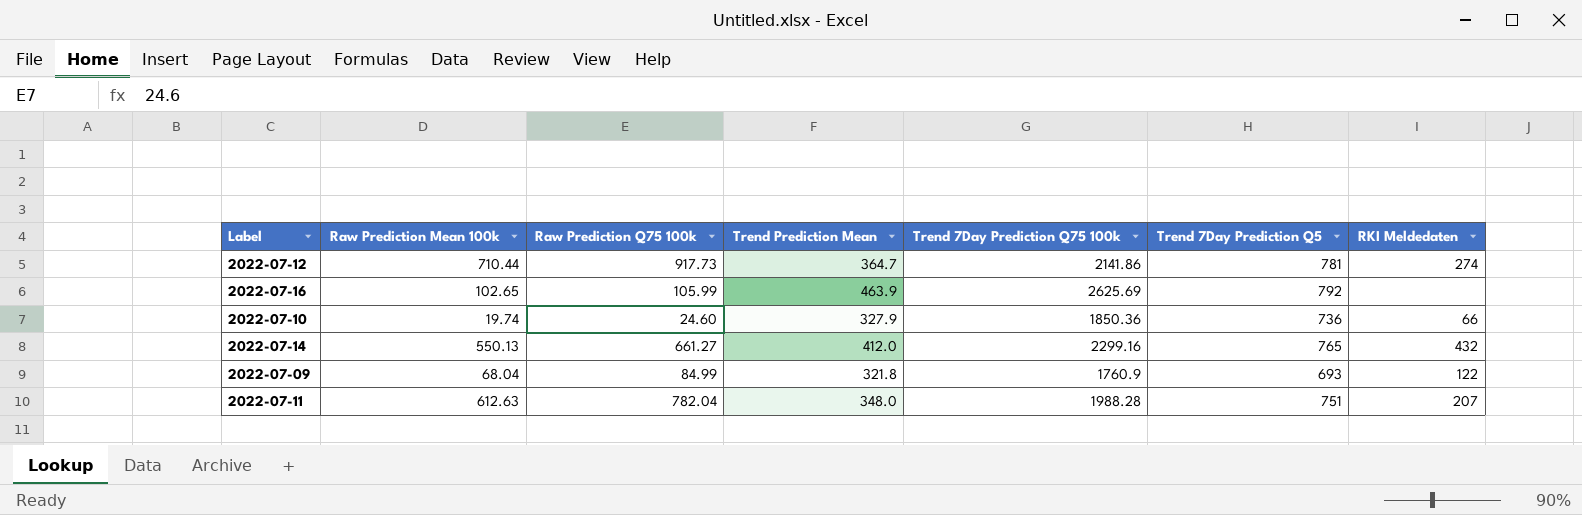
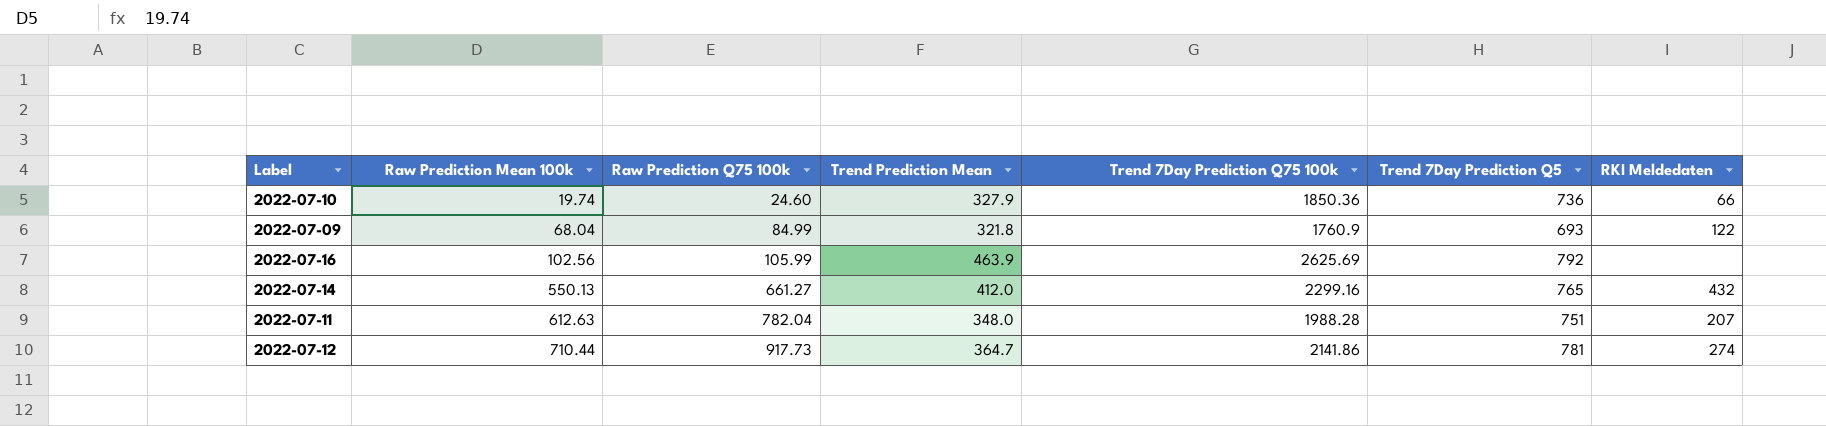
row order: none -> Raw Prediction Mean 100k ascending
2022-07-16 | Raw Prediction Mean 100k: 102.65 -> 102.56

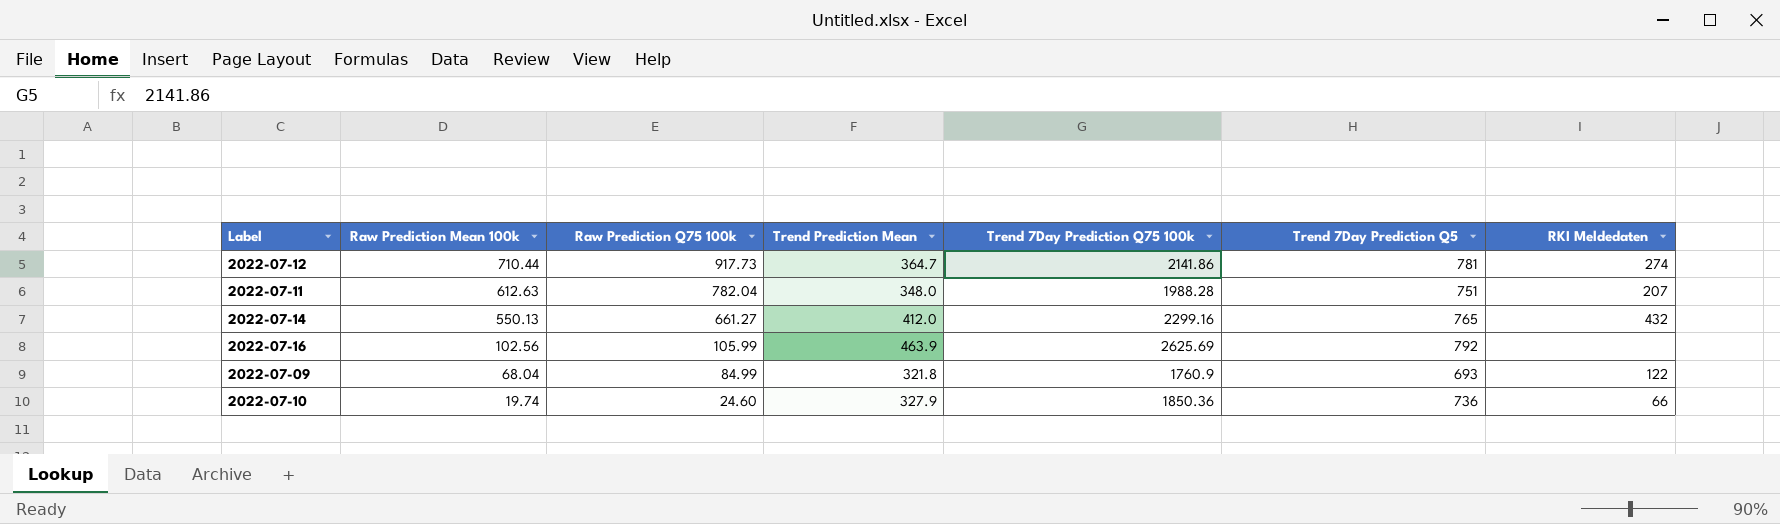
row order: Raw Prediction Mean 100k ascending -> Raw Prediction Mean 100k descending

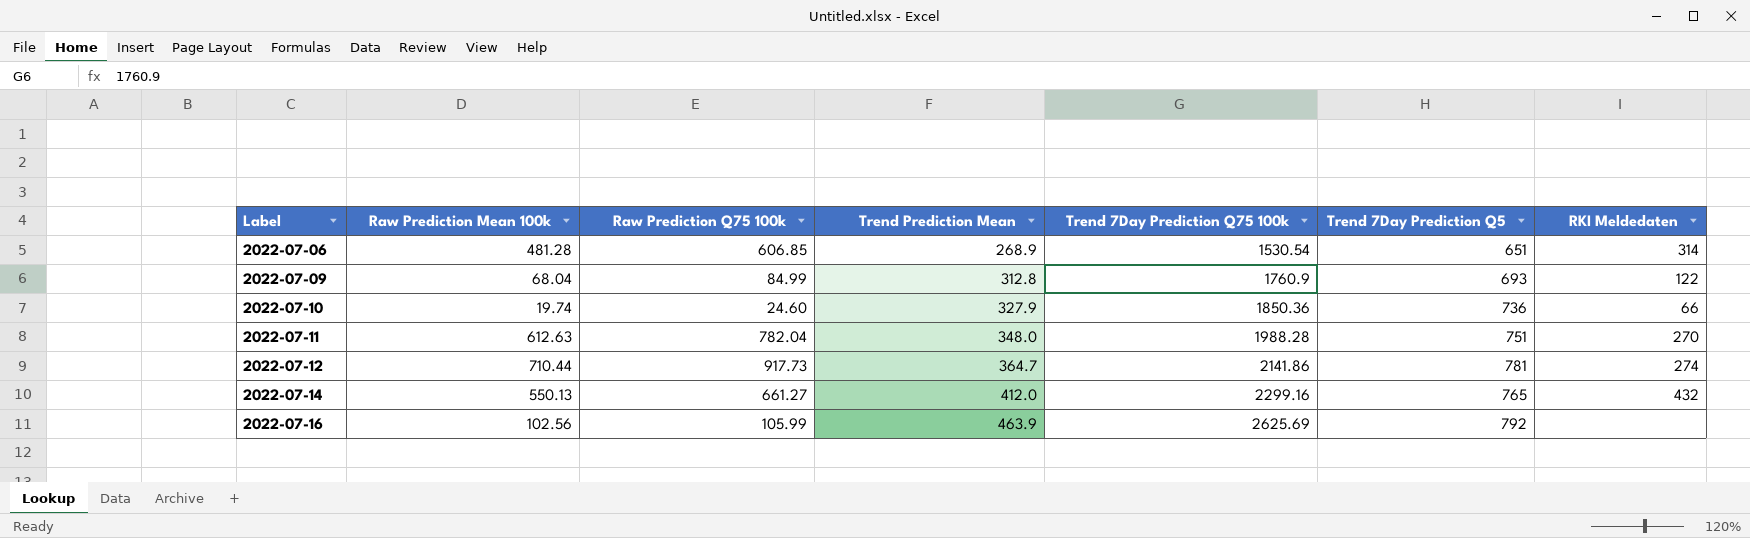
row order: Raw Prediction Mean 100k descending -> Label ascending
row 2022-07-06: none -> 481.28 | 606.85 | 268.9 | 1530.54 | 651 | 314
2022-07-09 | Trend Prediction Mean: 321.8 -> 312.8
2022-07-11 | RKI Meldedaten: 207 -> 270

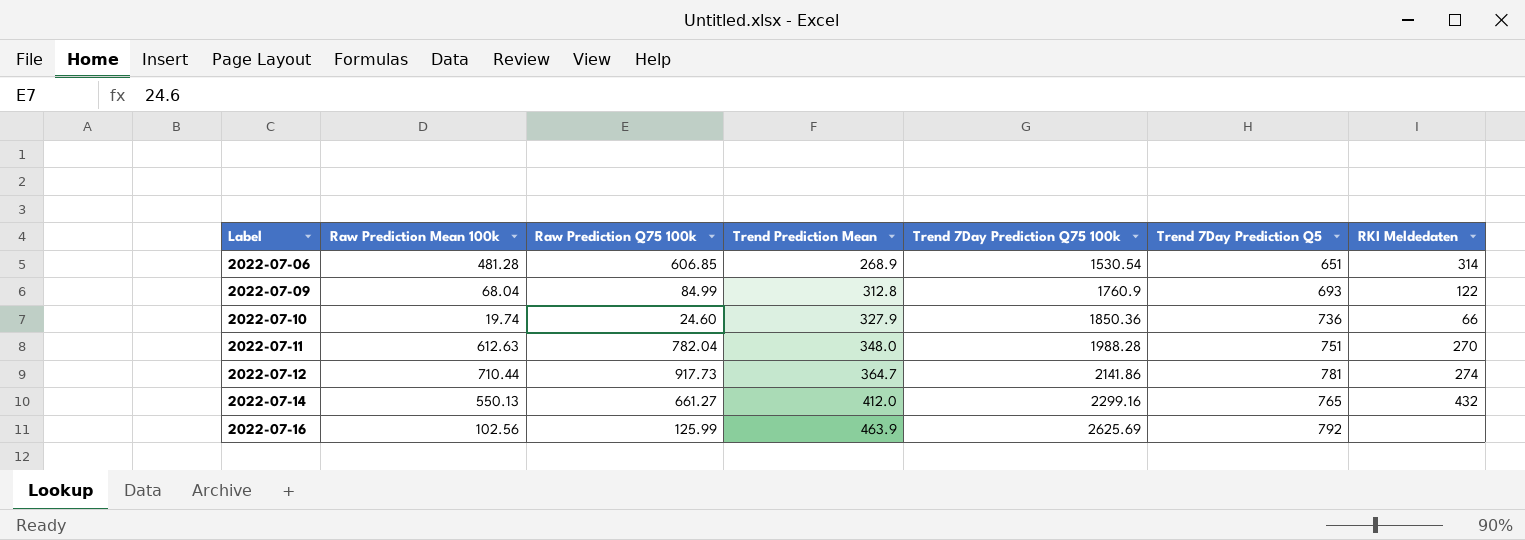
2022-07-16 | Raw Prediction Q75 100k: 105.99 -> 125.99

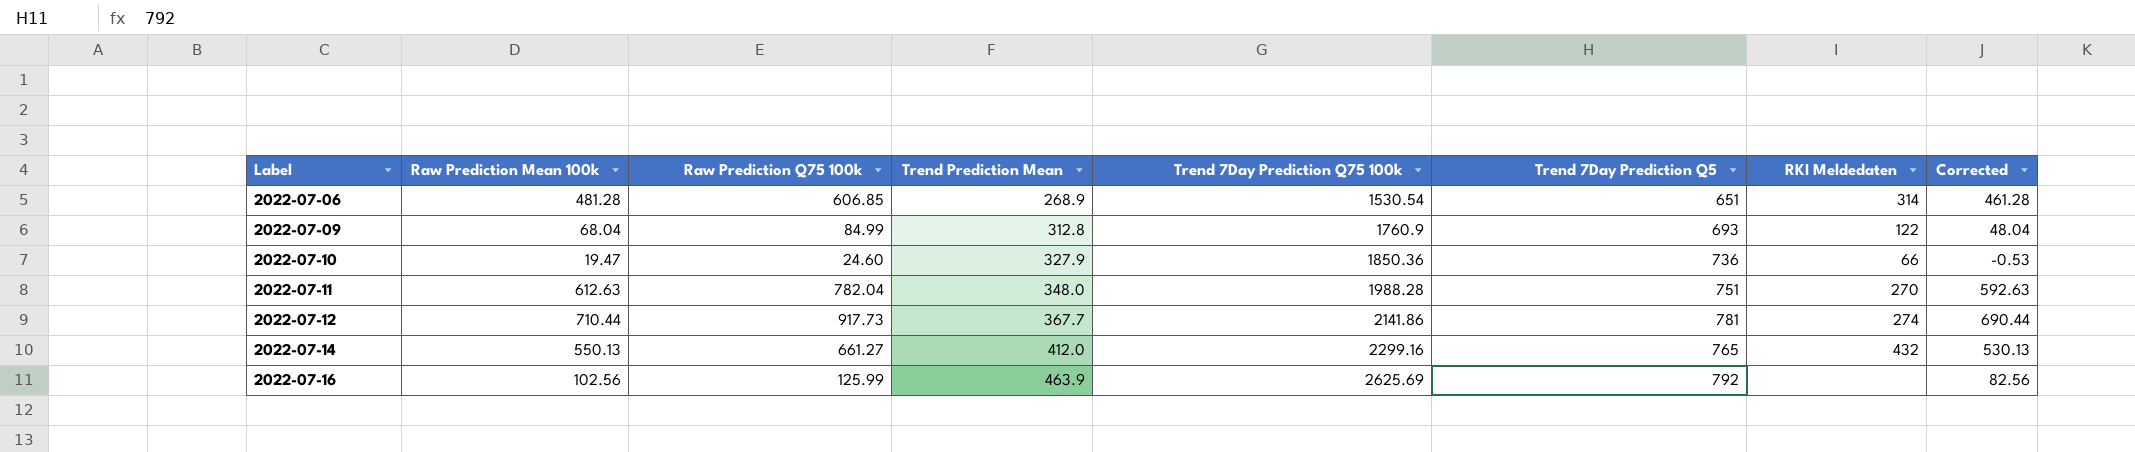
column Corrected | formula: none -> [Raw Prediction Mean 100k] - 20
2022-07-10 | Raw Prediction Mean 100k: 19.74 -> 19.47
2022-07-12 | Trend Prediction Mean: 364.7 -> 367.7

